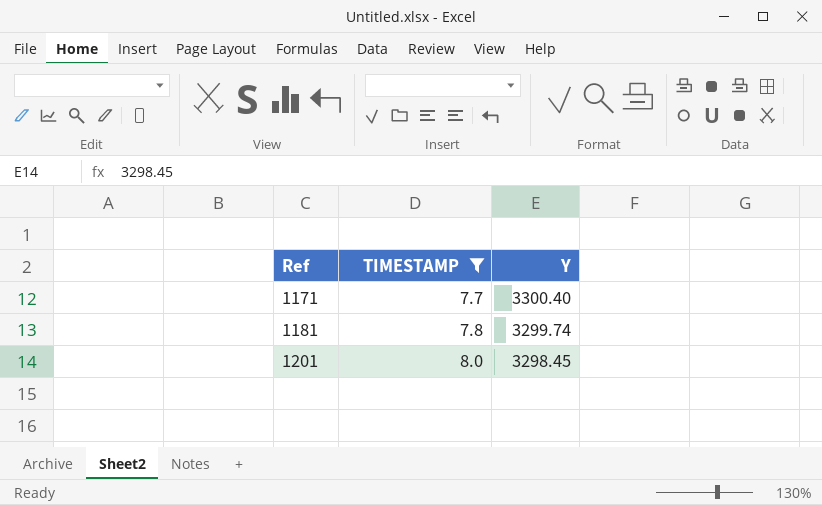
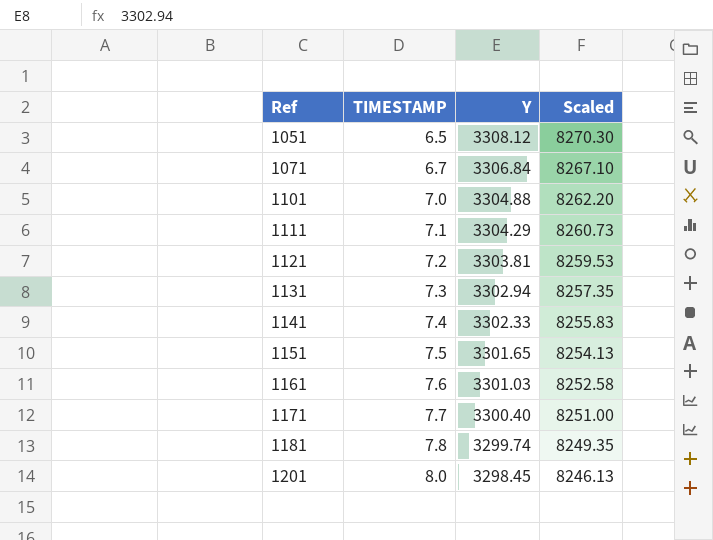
filter: TIMESTAMP >= 7.7 -> none
column Scaled | formula: none -> [Y] * 2.5

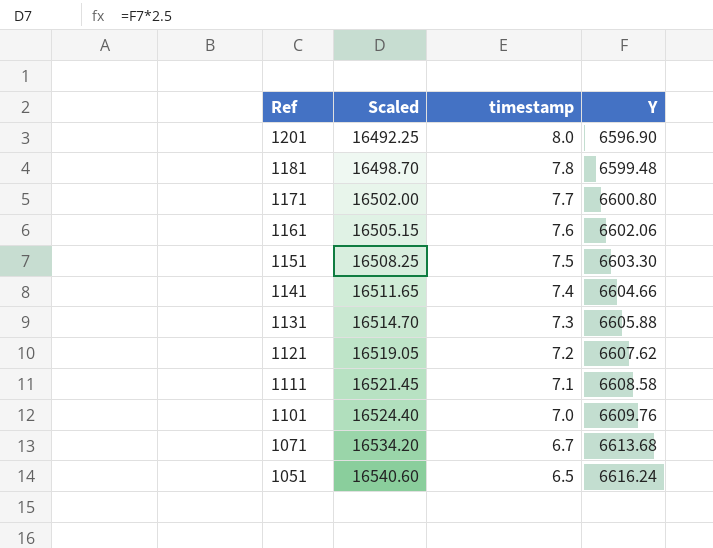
row order: Ref ascending -> Ref descending
column Scaled | position: 4 -> 2
column name: TIMESTAMP -> timestamp
1201 | Scaled: 8246.13 -> 16492.25
1201 | Y: 3298.45 -> 6596.90
1181 | Scaled: 8249.35 -> 16498.70
1181 | Y: 3299.74 -> 6599.48
1171 | Scaled: 8251.00 -> 16502.00
1171 | Y: 3300.40 -> 6600.80
1161 | Scaled: 8252.58 -> 16505.15
1161 | Y: 3301.03 -> 6602.06
1151 | Scaled: 8254.13 -> 16508.25
1151 | Y: 3301.65 -> 6603.30
1141 | Scaled: 8255.83 -> 16511.65
1141 | Y: 3302.33 -> 6604.66
1131 | Scaled: 8257.35 -> 16514.70
1131 | Y: 3302.94 -> 6605.88
1121 | Scaled: 8259.53 -> 16519.05
1121 | Y: 3303.81 -> 6607.62
1111 | Scaled: 8260.73 -> 16521.45
1111 | Y: 3304.29 -> 6608.58
1101 | Scaled: 8262.20 -> 16524.40
1101 | Y: 3304.88 -> 6609.76
1071 | Scaled: 8267.10 -> 16534.20
1071 | Y: 3306.84 -> 6613.68
1051 | Scaled: 8270.30 -> 16540.60
1051 | Y: 3308.12 -> 6616.24

